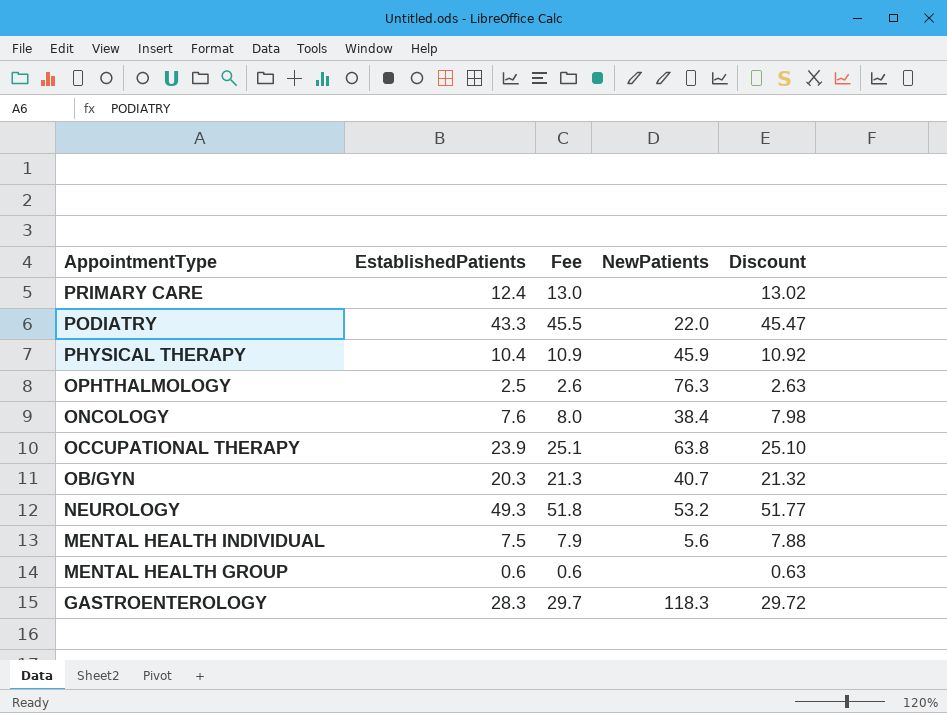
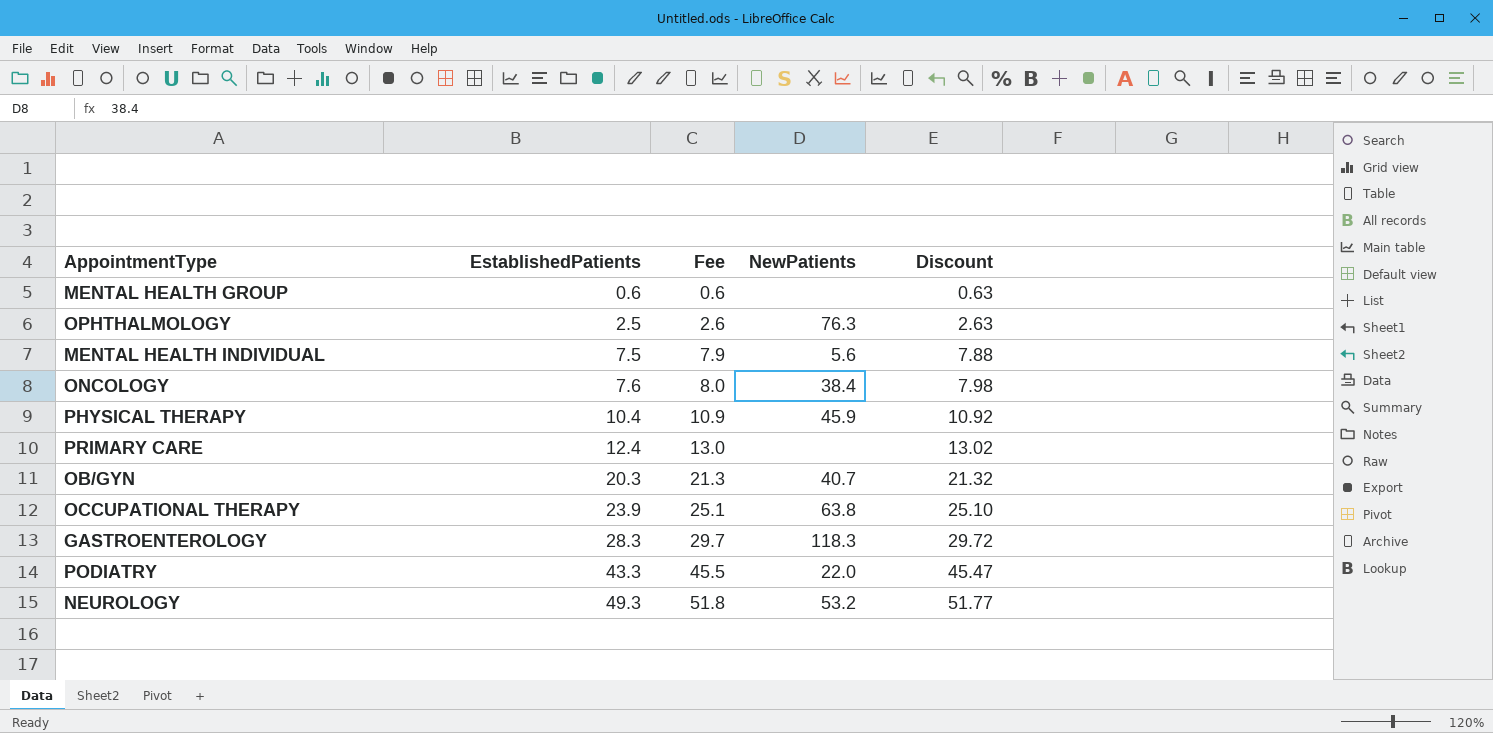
row order: AppointmentType descending -> EstablishedPatients ascending

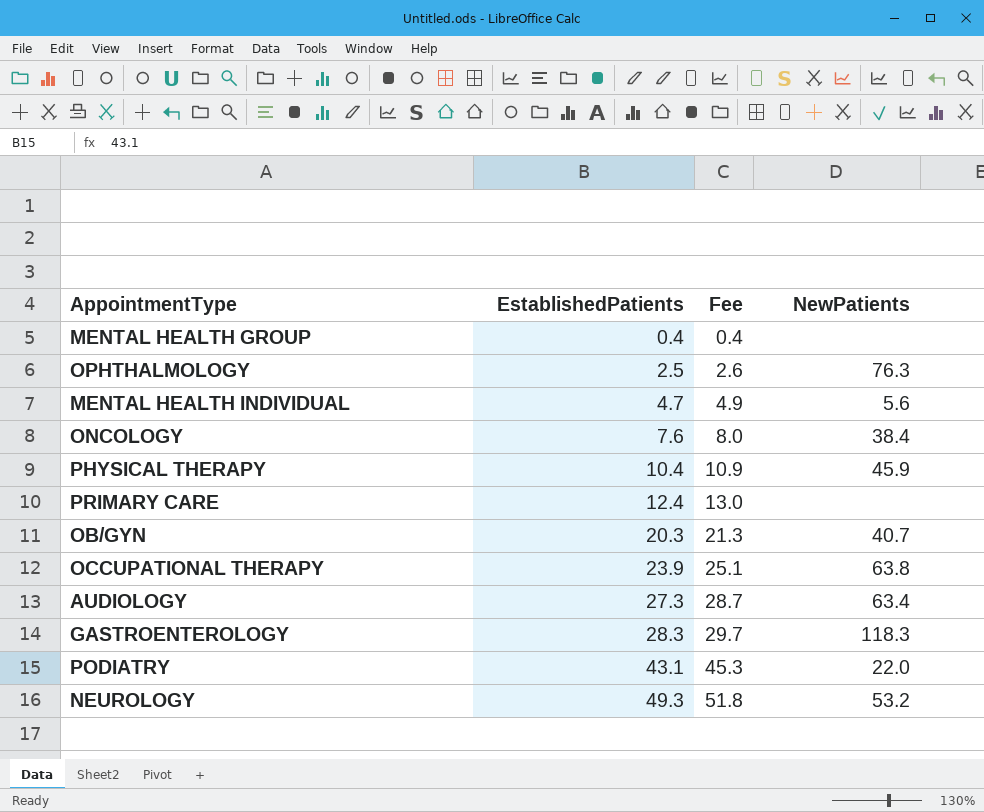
column Discount | formula: [EstablishedPatients] * 1.05 -> none
MENTAL HEALTH GROUP | EstablishedPatients: 0.6 -> 0.4
MENTAL HEALTH GROUP | Fee: 0.6 -> 0.4
MENTAL HEALTH INDIVIDUAL | EstablishedPatients: 7.5 -> 4.7
MENTAL HEALTH INDIVIDUAL | Fee: 7.9 -> 4.9
row AUDIOLOGY: none -> 27.3 | 28.7 | 63.4
PODIATRY | EstablishedPatients: 43.3 -> 43.1
PODIATRY | Fee: 45.5 -> 45.3

